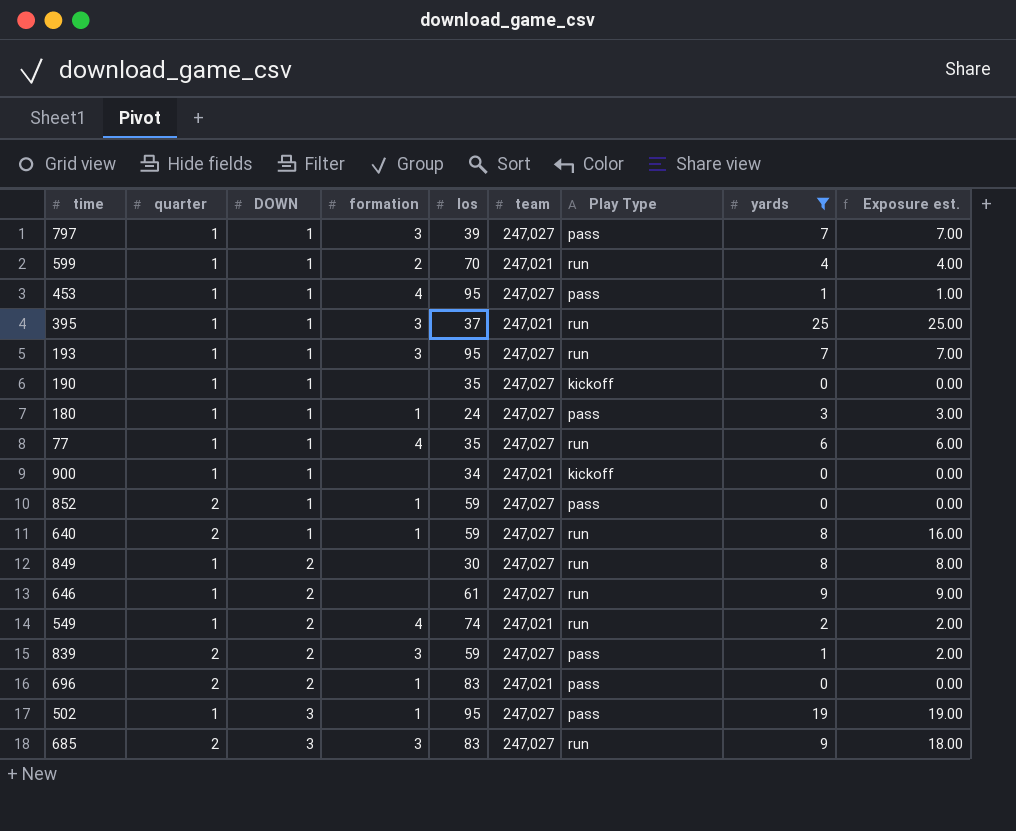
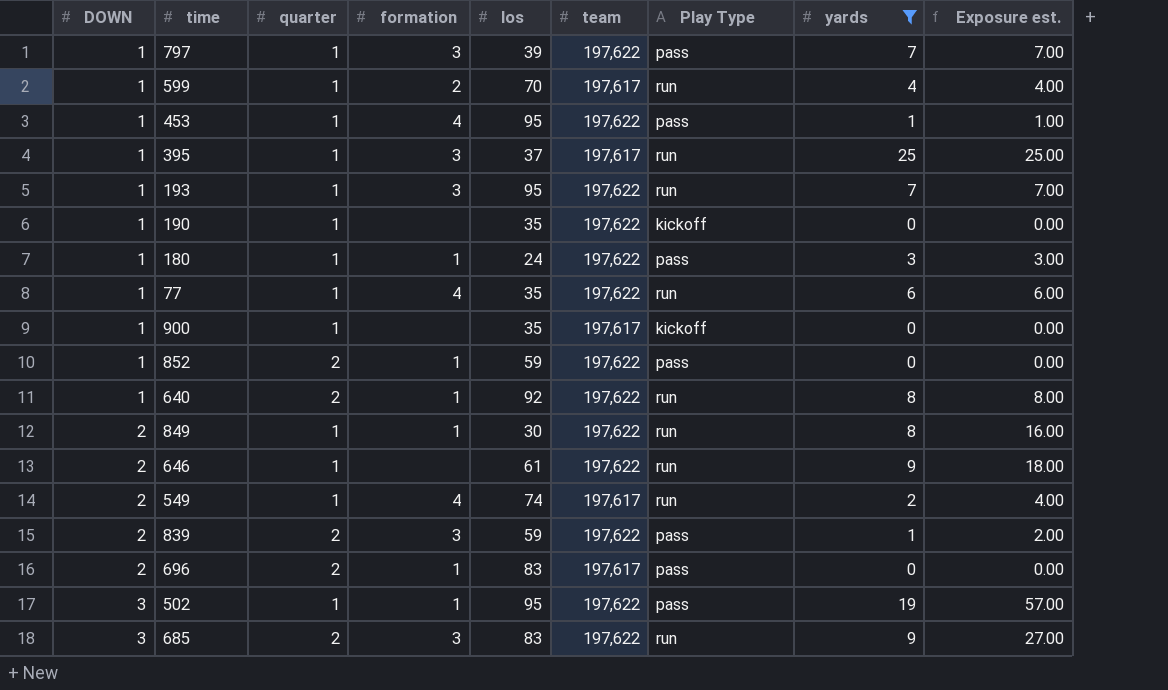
column DOWN | position: 3 -> 1
column Exposure est. | formula: [quarter] * [yards] -> [DOWN] * [yards]
797 | team: 247,027 -> 197,622
599 | team: 247,021 -> 197,617
453 | team: 247,027 -> 197,622
395 | team: 247,021 -> 197,617
193 | team: 247,027 -> 197,622
190 | team: 247,027 -> 197,622
180 | team: 247,027 -> 197,622
77 | team: 247,027 -> 197,622
900 | los: 34 -> 35
900 | team: 247,021 -> 197,617
852 | team: 247,027 -> 197,622
640 | los: 59 -> 92
640 | team: 247,027 -> 197,622
849 | formation: none -> 1
849 | team: 247,027 -> 197,622
646 | team: 247,027 -> 197,622
549 | team: 247,021 -> 197,617
839 | team: 247,027 -> 197,622
696 | team: 247,021 -> 197,617
502 | team: 247,027 -> 197,622
685 | team: 247,027 -> 197,622

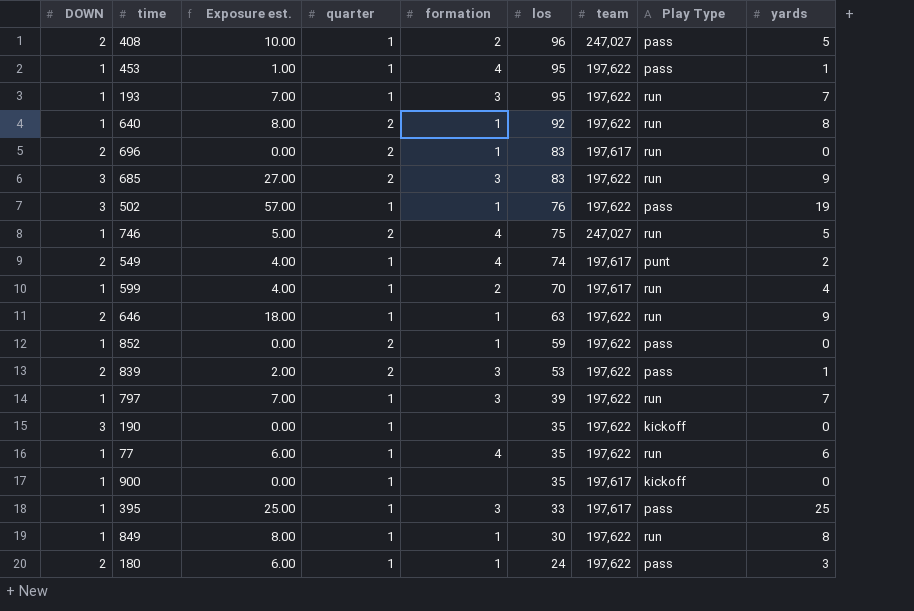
filter: yards != 5 -> none
row order: DOWN ascending -> los descending
column Exposure est. | position: 9 -> 3
696 | Play Type: pass -> run
502 | los: 95 -> 76
549 | Play Type: run -> punt
646 | formation: none -> 1
646 | los: 61 -> 63
839 | los: 59 -> 53
797 | Play Type: pass -> run
190 | DOWN: 1 -> 3
395 | los: 37 -> 33
395 | Play Type: run -> pass
849 | DOWN: 2 -> 1
849 | Exposure est.: 16.00 -> 8.00
180 | DOWN: 1 -> 2
180 | Exposure est.: 3.00 -> 6.00

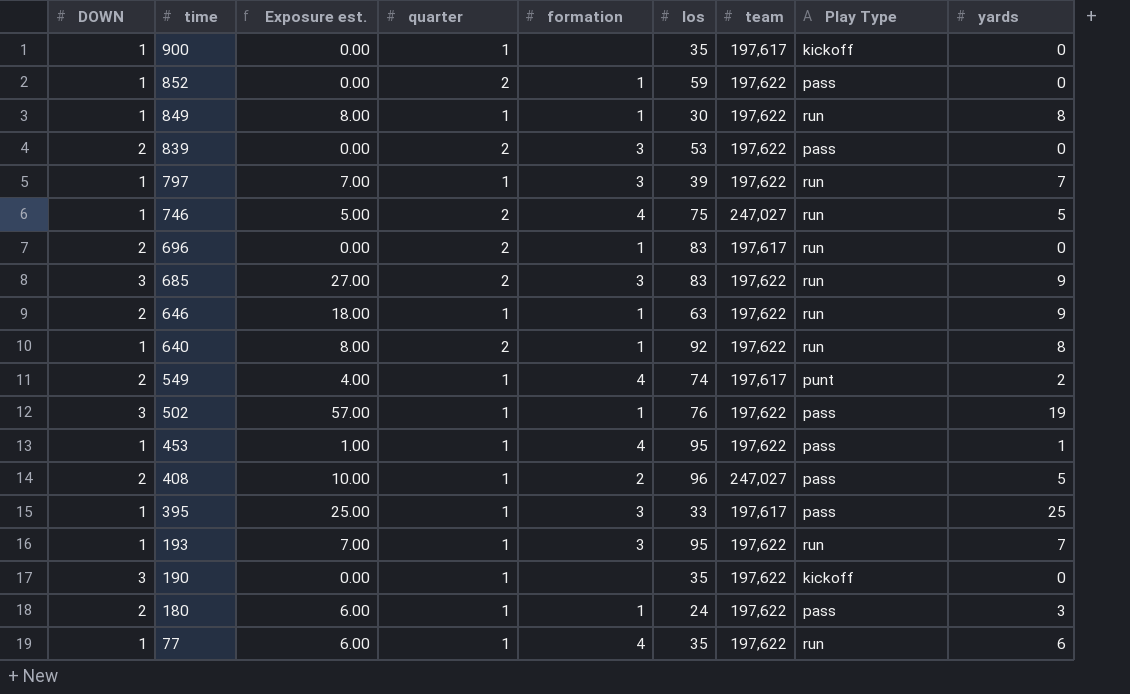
row order: los descending -> time descending
row 599: 1 | 4.00 | 1 | 2 | 70 | 197,617 | run | 4 -> none
839 | Exposure est.: 2.00 -> 0.00
839 | yards: 1 -> 0

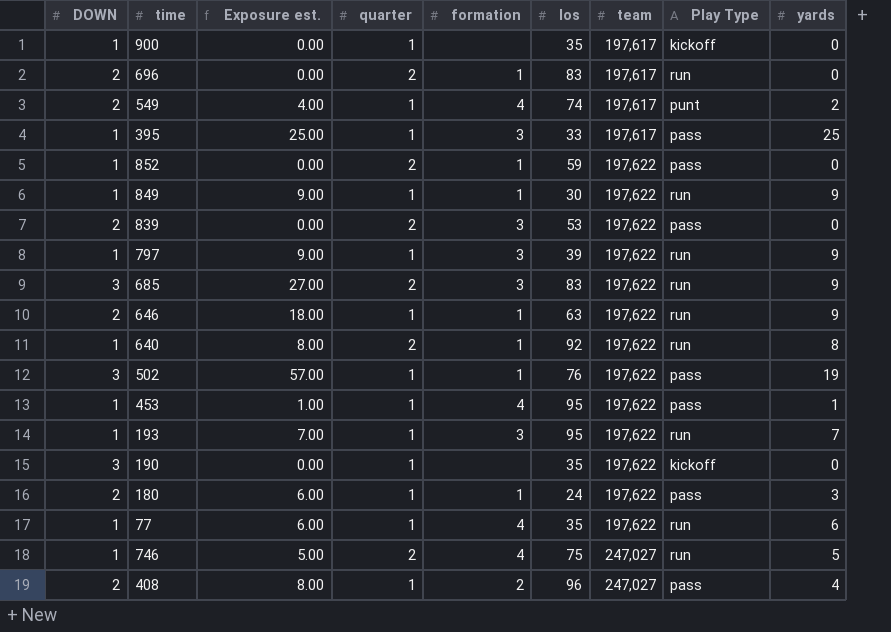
row order: time descending -> team ascending
849 | Exposure est.: 8.00 -> 9.00
849 | yards: 8 -> 9
797 | Exposure est.: 7.00 -> 9.00
797 | yards: 7 -> 9
408 | Exposure est.: 10.00 -> 8.00
408 | yards: 5 -> 4

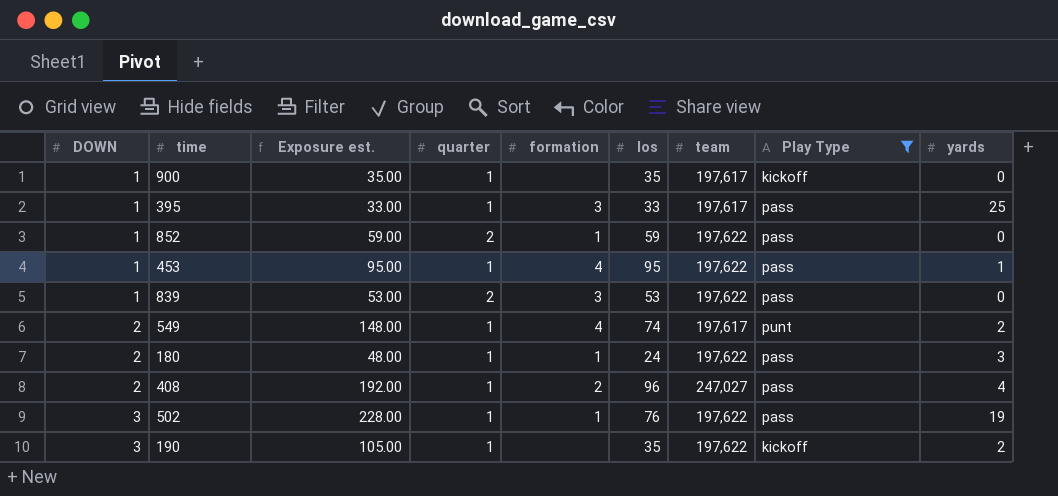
filter: none -> Play Type != run
row order: team ascending -> DOWN ascending
column Exposure est. | formula: [DOWN] * [yards] -> [DOWN] * [los]
839 | DOWN: 2 -> 1
190 | yards: 0 -> 2

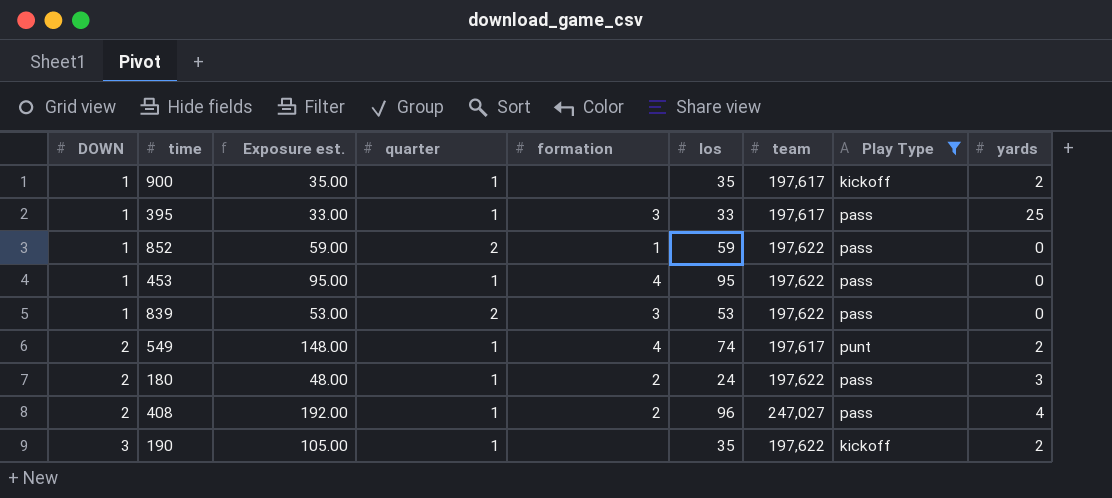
row 502: 3 | 228.00 | 1 | 1 | 76 | 197,622 | pass | 19 -> none
900 | yards: 0 -> 2
453 | yards: 1 -> 0
180 | formation: 1 -> 2

